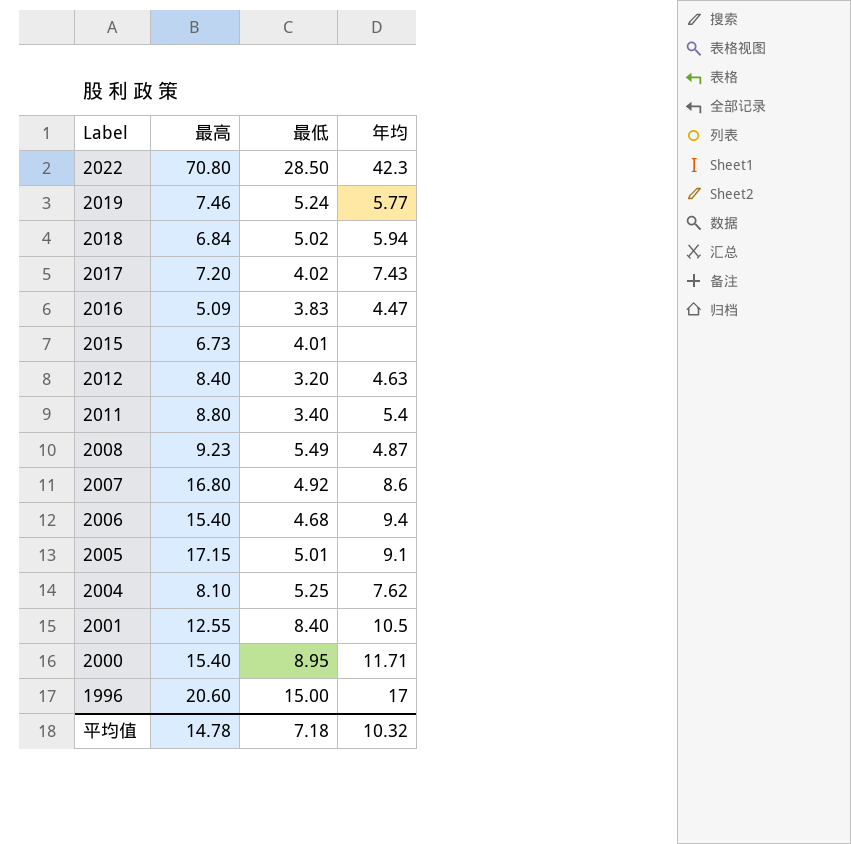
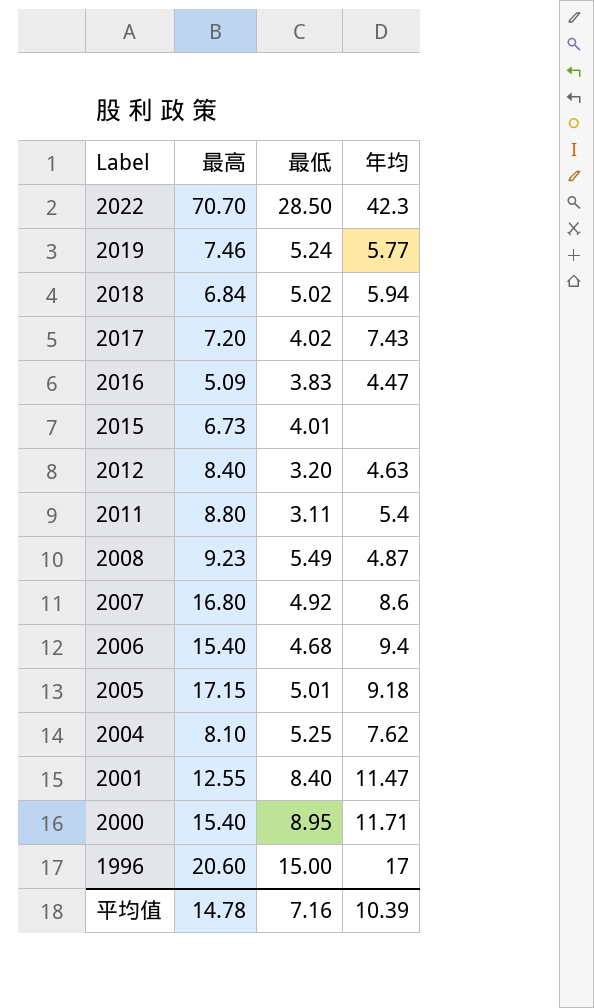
2022 | 最高: 70.80 -> 70.70
2011 | 最低: 3.40 -> 3.11
2005 | 年均: 9.1 -> 9.18
2001 | 年均: 10.5 -> 11.47
平均值 | 最低: 7.18 -> 7.16
平均值 | 年均: 10.32 -> 10.39

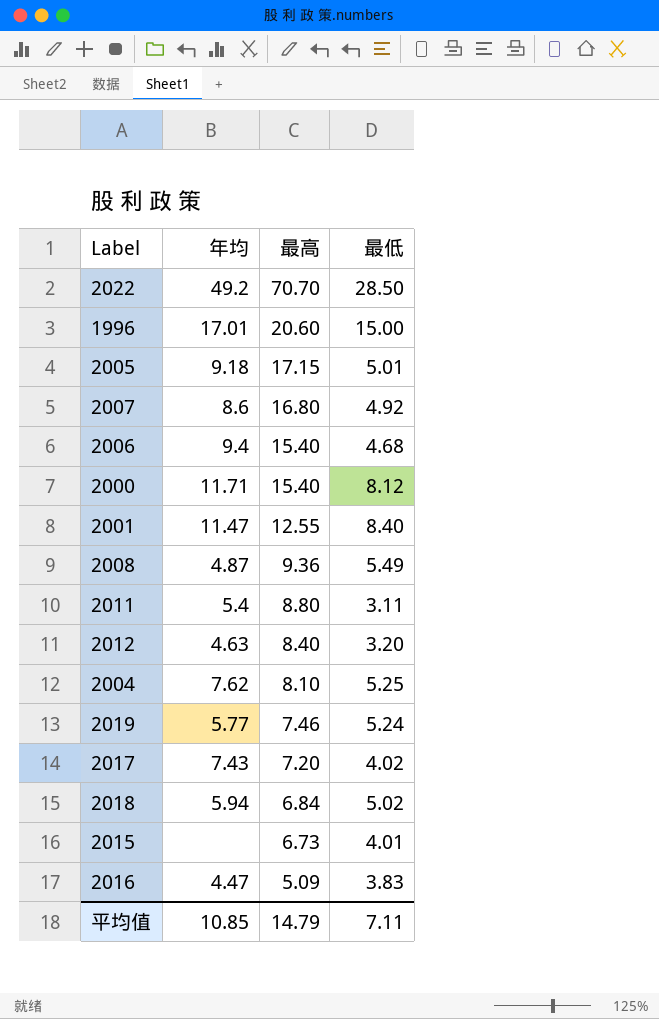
row order: Label descending -> 最高 descending
column 年均 | position: 4 -> 2
2022 | 年均: 42.3 -> 49.2
1996 | 年均: 17 -> 17.01
2000 | 最低: 8.95 -> 8.12
2008 | 最高: 9.23 -> 9.36
平均值 | 年均: 10.39 -> 10.85
平均值 | 最高: 14.78 -> 14.79
平均值 | 最低: 7.16 -> 7.11

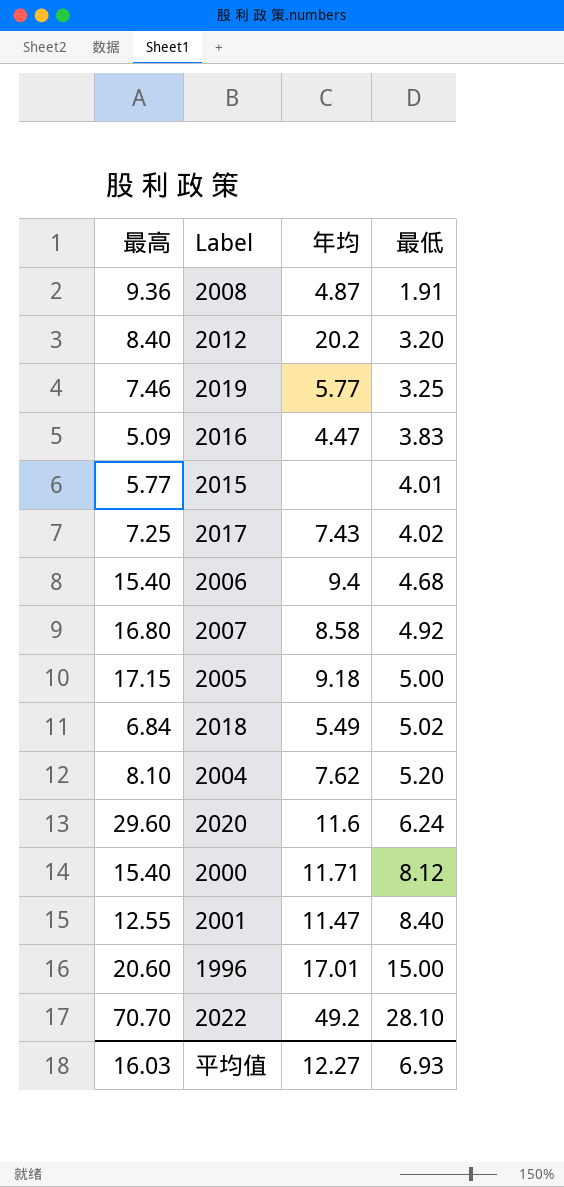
row order: 最高 descending -> 最低 ascending
column 最高 | position: 3 -> 1
row 2011: 5.4 | 8.80 | 3.11 -> none
2008 | 最低: 5.49 -> 1.91
2012 | 年均: 4.63 -> 20.2
2019 | 最低: 5.24 -> 3.25
2015 | 最高: 6.73 -> 5.77
2017 | 最高: 7.20 -> 7.25
2007 | 年均: 8.6 -> 8.58
2005 | 最低: 5.01 -> 5.00
2018 | 年均: 5.94 -> 5.49
2004 | 最低: 5.25 -> 5.20
row 2020: none -> 29.60 | 11.6 | 6.24
2022 | 最低: 28.50 -> 28.10
平均值 | 最高: 14.79 -> 16.03
平均值 | 年均: 10.85 -> 12.27
平均值 | 最低: 7.11 -> 6.93

